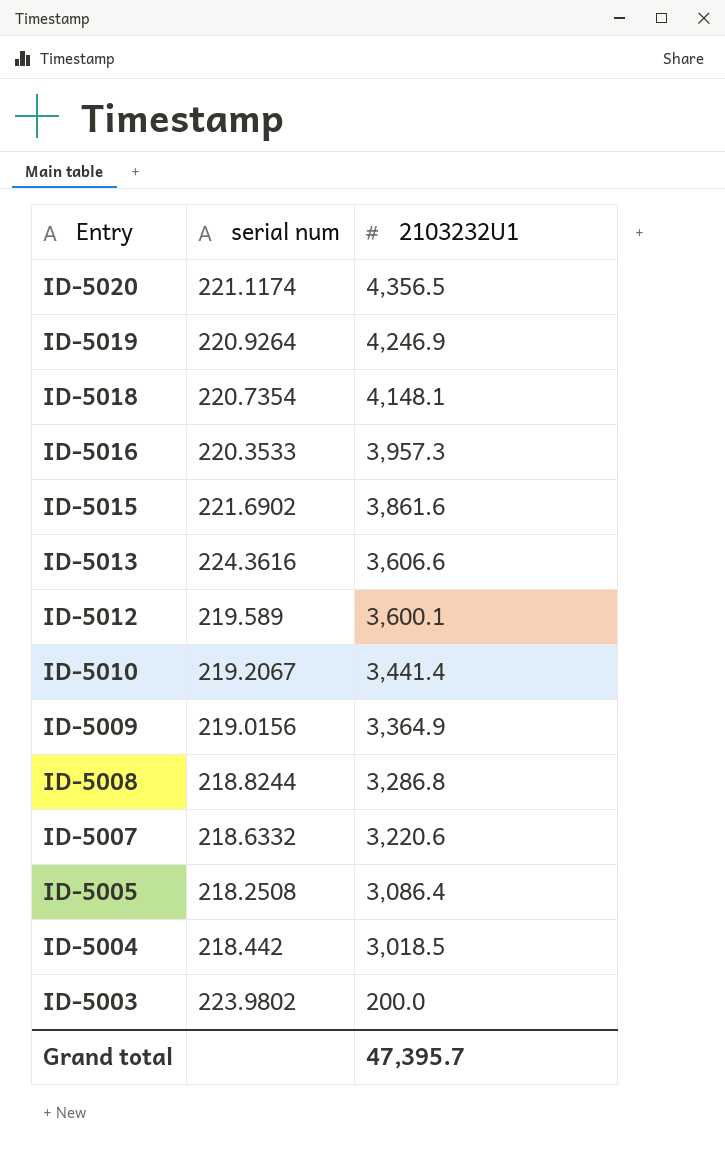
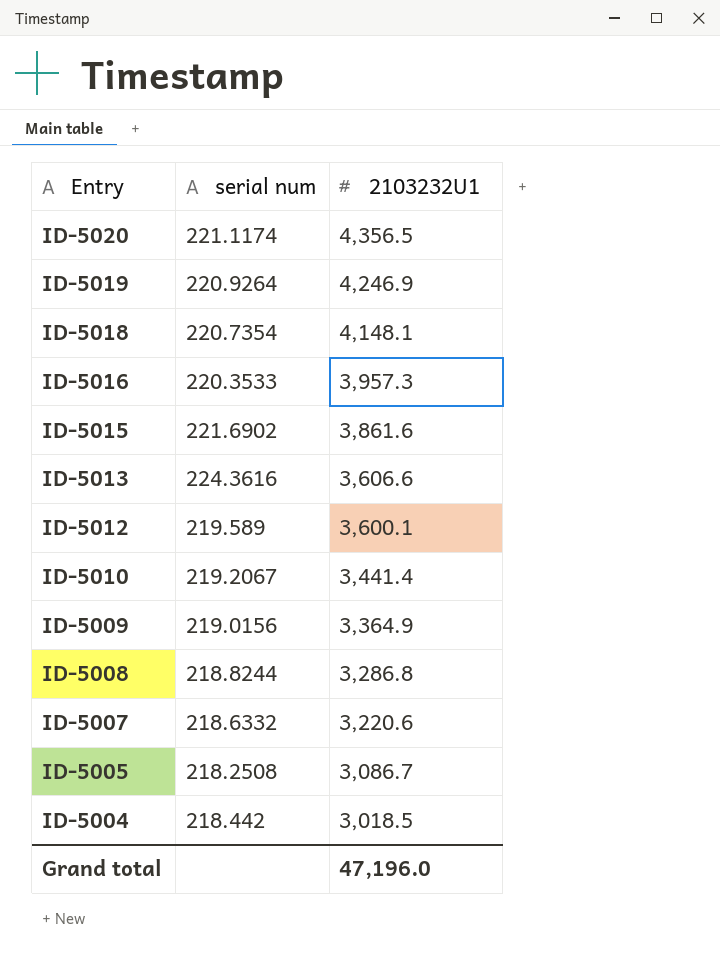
row ID-5003: 223.9802 | 200.0 -> none
ID-5005 | 2103232U1: 3,086.4 -> 3,086.7
Grand total | 2103232U1: 47,395.7 -> 47,196.0

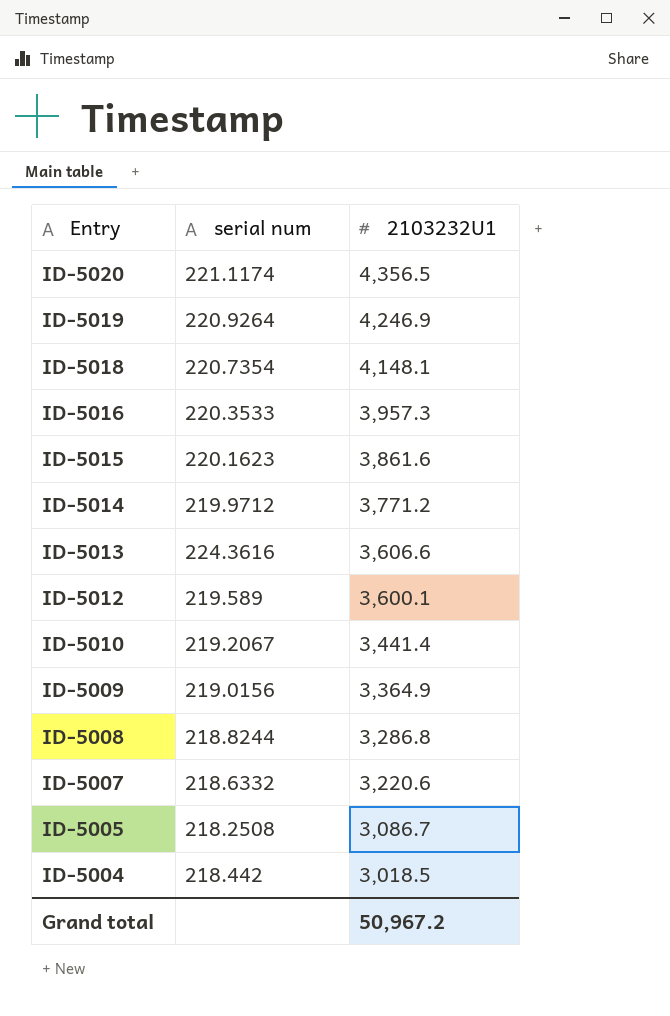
ID-5015 | serial num: 221.6902 -> 220.1623
row ID-5014: none -> 219.9712 | 3,771.2
Grand total | 2103232U1: 47,196.0 -> 50,967.2

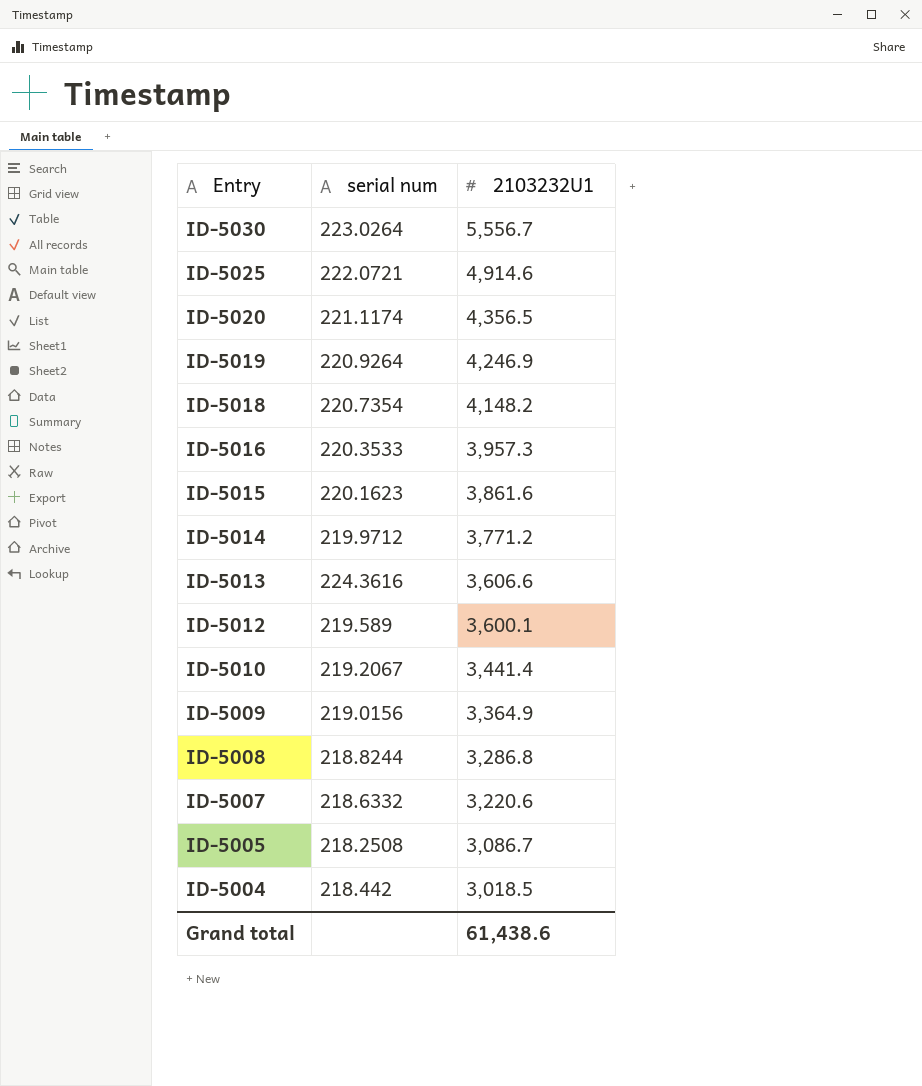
row ID-5030: none -> 223.0264 | 5,556.7
row ID-5025: none -> 222.0721 | 4,914.6
ID-5018 | 2103232U1: 4,148.1 -> 4,148.2
Grand total | 2103232U1: 50,967.2 -> 61,438.6

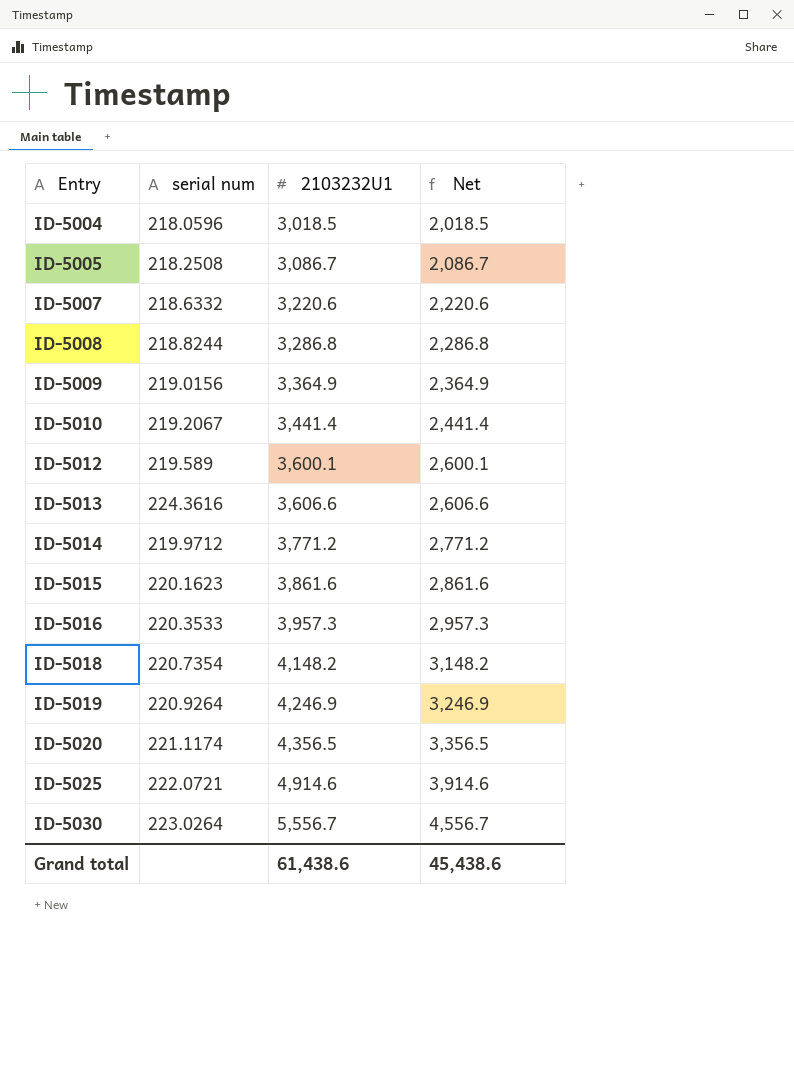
row order: Entry descending -> Entry ascending
column Net | formula: none -> [2103232U1] - 1000
ID-5004 | serial num: 218.442 -> 218.0596

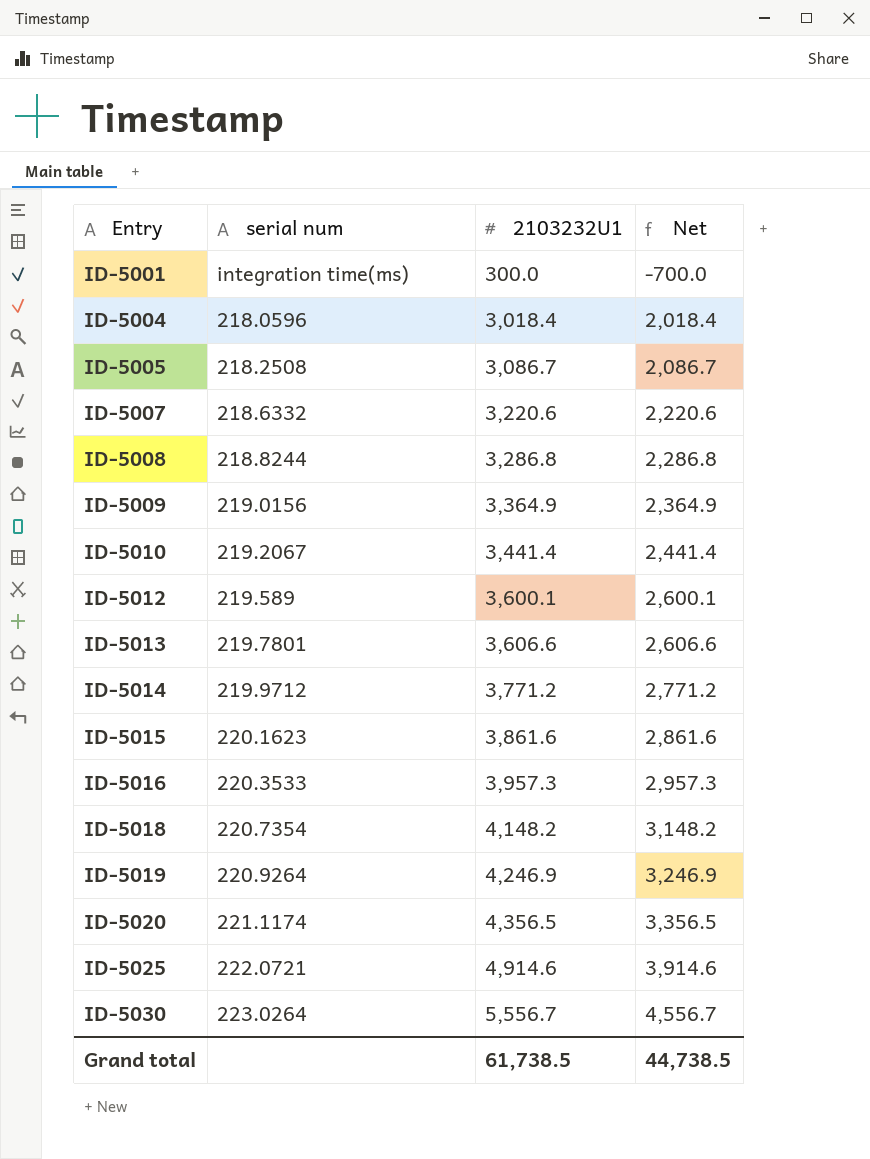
row ID-5001: none -> integration time(ms) | 300.0 | -700.0
ID-5004 | 2103232U1: 3,018.5 -> 3,018.4
ID-5004 | Net: 2,018.5 -> 2,018.4
ID-5013 | serial num: 224.3616 -> 219.7801
Grand total | 2103232U1: 61,438.6 -> 61,738.5
Grand total | Net: 45,438.6 -> 44,738.5

